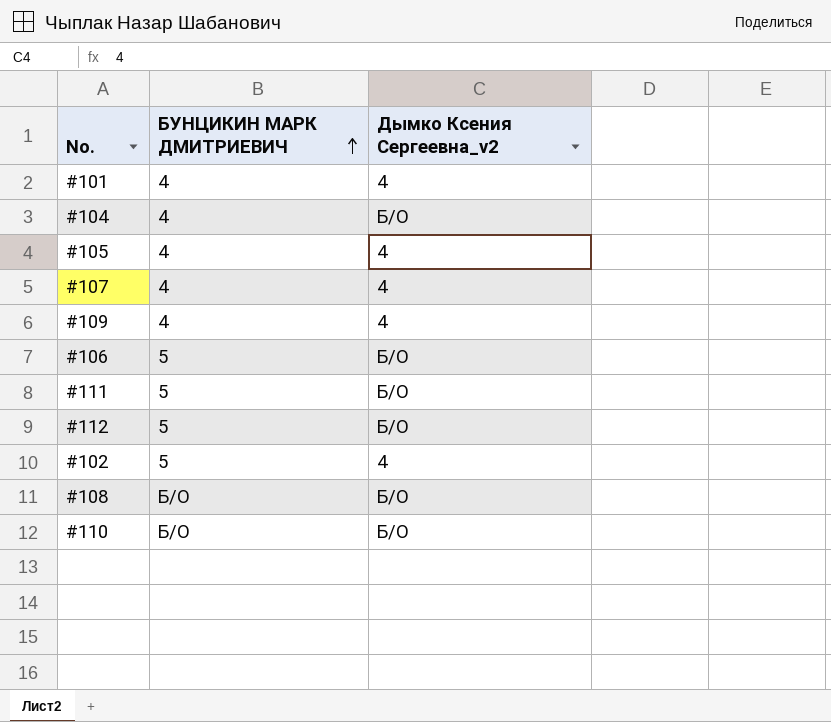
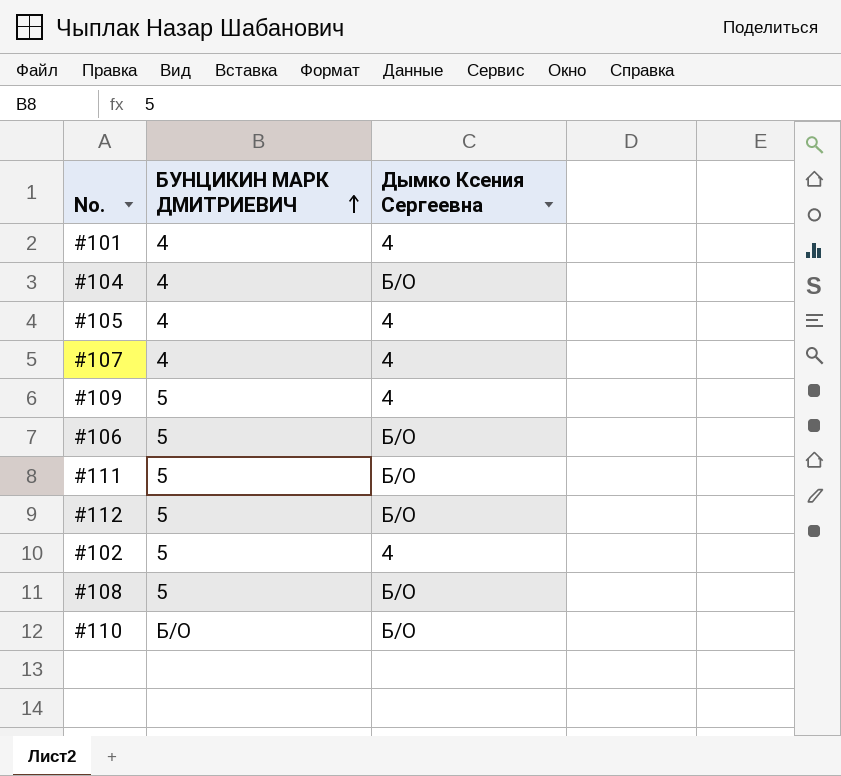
column name: Дымко Ксения Сергеевна_v2 -> Дымко Ксения Сергеевна
#109 | БУНЦИКИН МАРК ДМИТРИЕВИЧ: 4 -> 5
#108 | БУНЦИКИН МАРК ДМИТРИЕВИЧ: Б/О -> 5

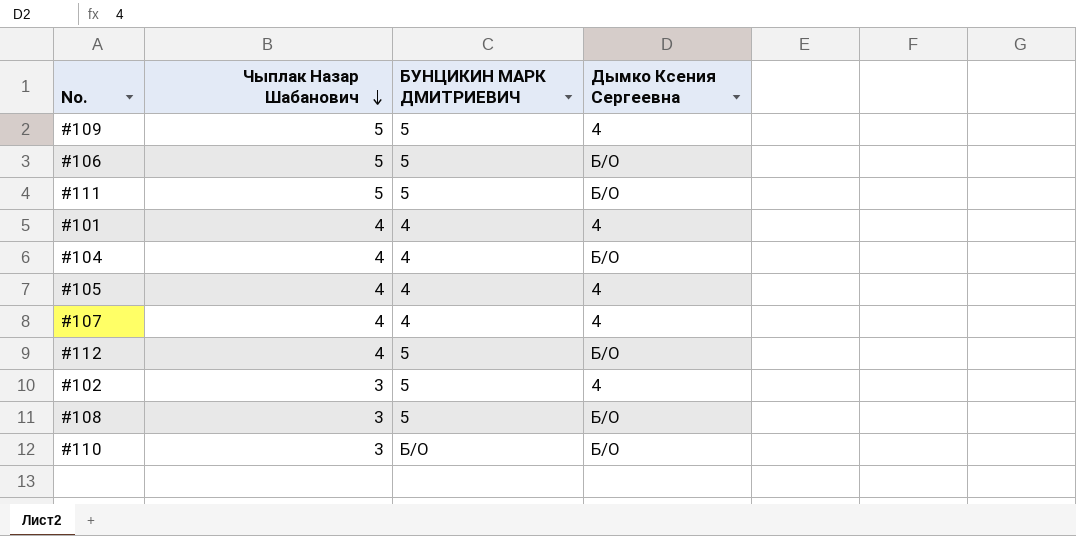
row order: БУНЦИКИН МАРК ДМИТРИЕВИЧ ascending -> Чыплак Назар Шабанович descending
column Чыплак Назар Шабанович | position: none -> 2

